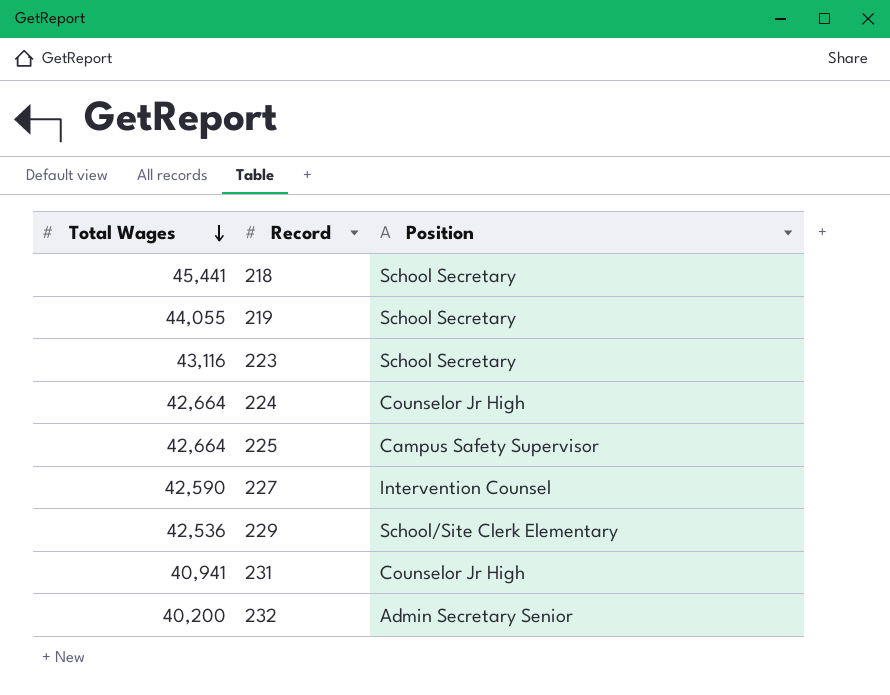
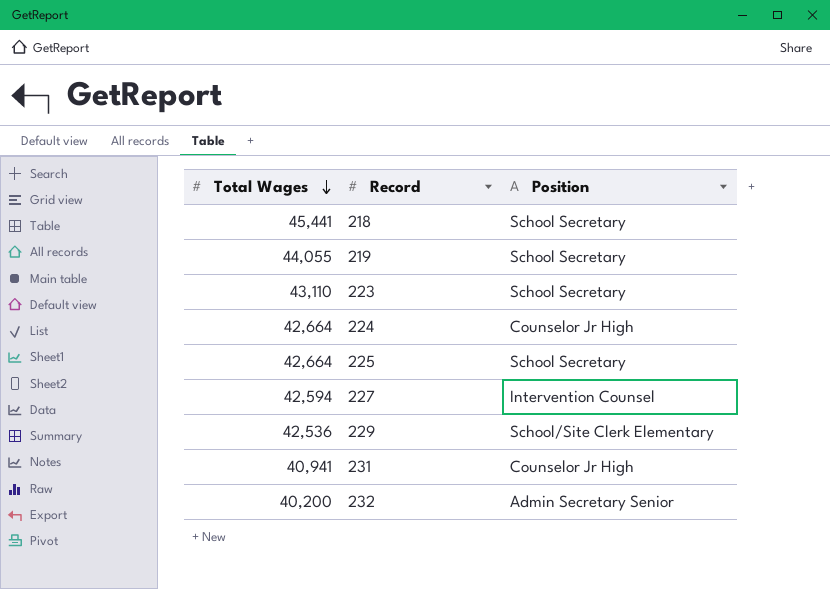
223 | Total Wages: 43,116 -> 43,110
225 | Position: Campus Safety Supervisor -> School Secretary
227 | Total Wages: 42,590 -> 42,594

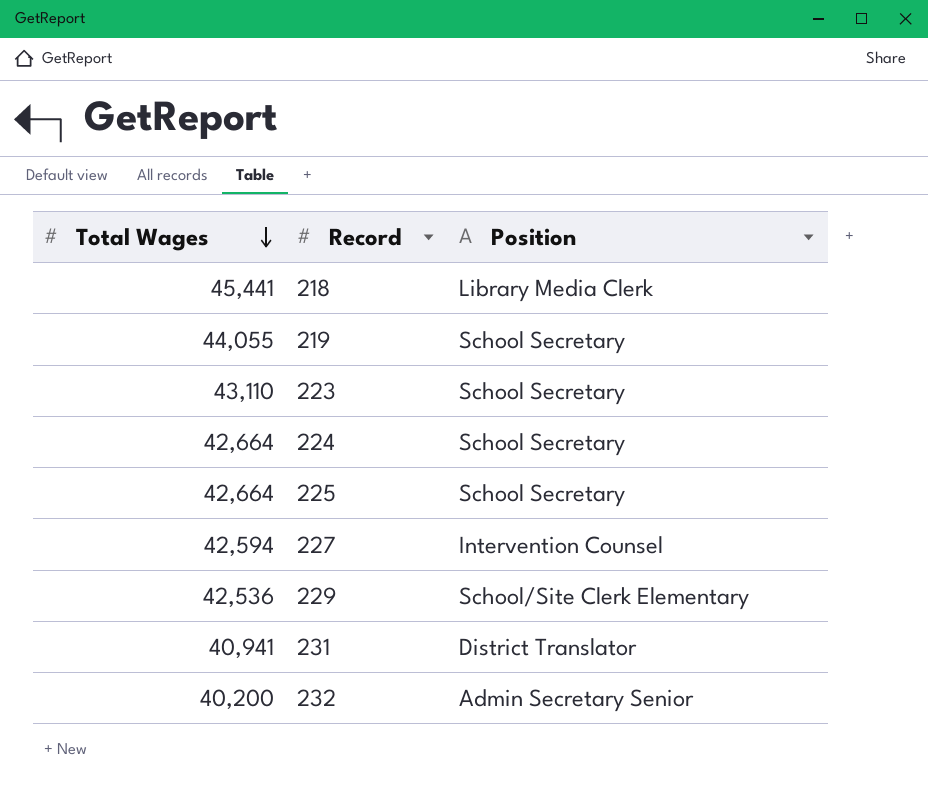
218 | Position: School Secretary -> Library Media Clerk
224 | Position: Counselor Jr High -> School Secretary
231 | Position: Counselor Jr High -> District Translator

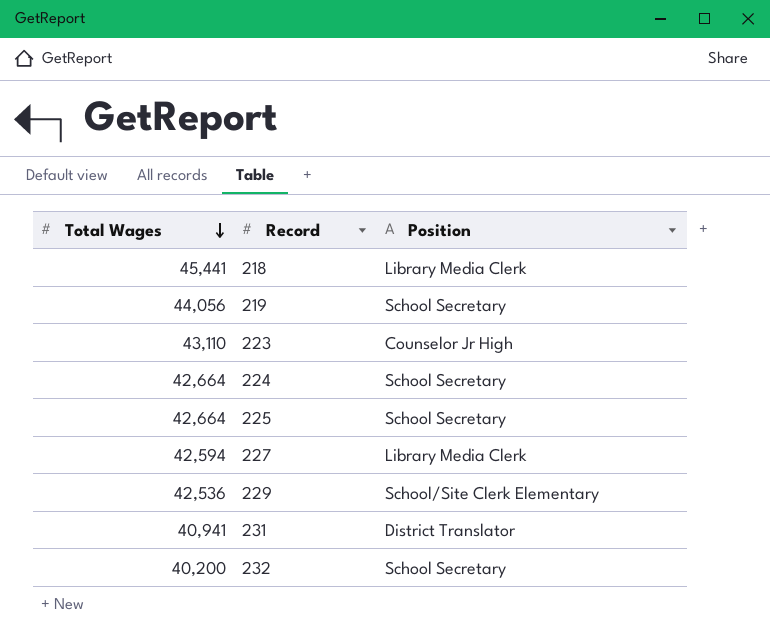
219 | Total Wages: 44,055 -> 44,056
223 | Position: School Secretary -> Counselor Jr High
227 | Position: Intervention Counsel -> Library Media Clerk
232 | Position: Admin Secretary Senior -> School Secretary

